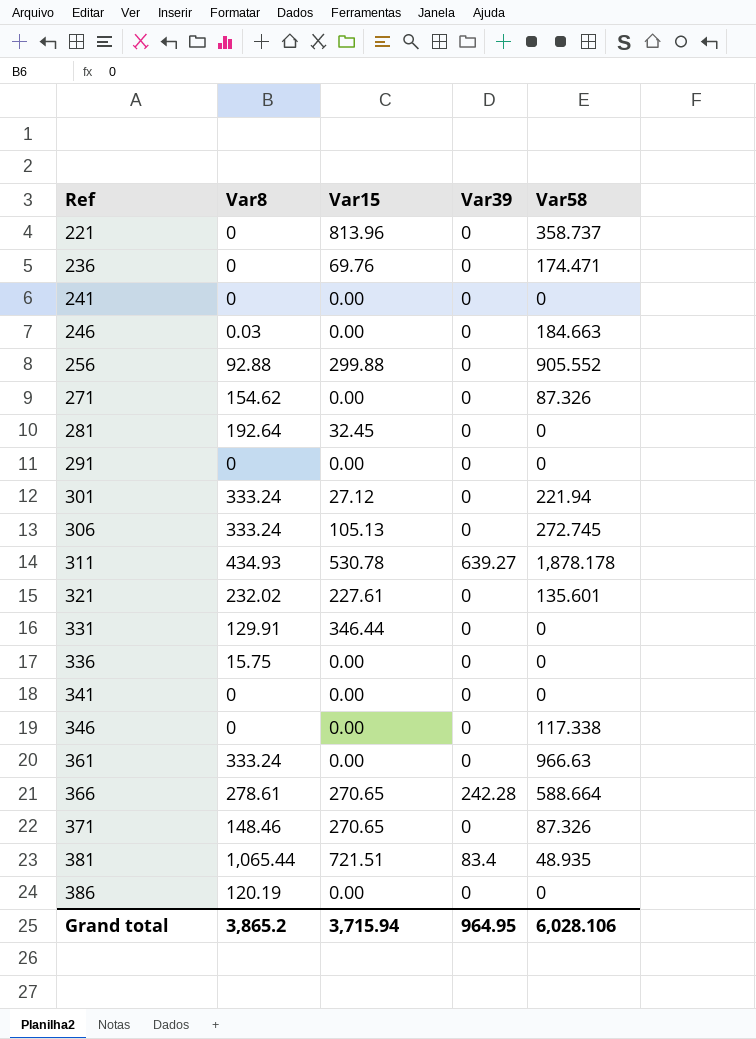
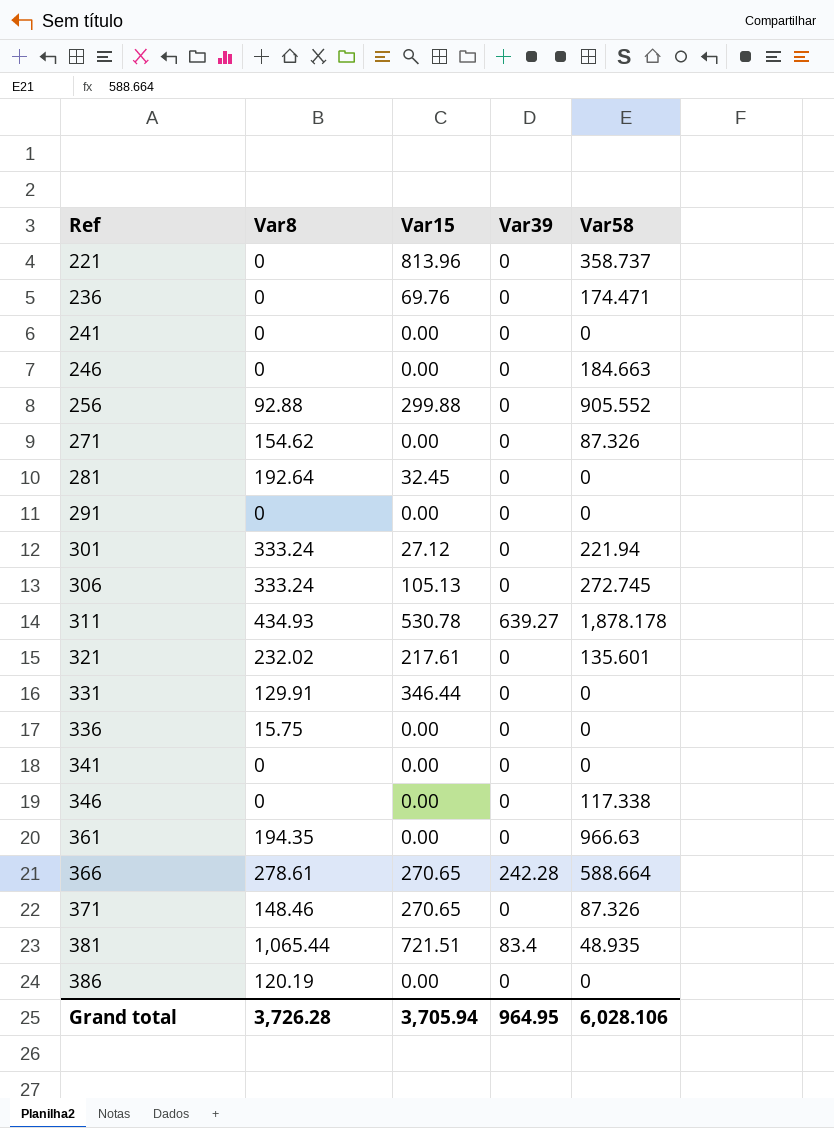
246 | Var8: 0.03 -> 0
321 | Var15: 227.61 -> 217.61
361 | Var8: 333.24 -> 194.35
Grand total | Var8: 3,865.2 -> 3,726.28
Grand total | Var15: 3,715.94 -> 3,705.94

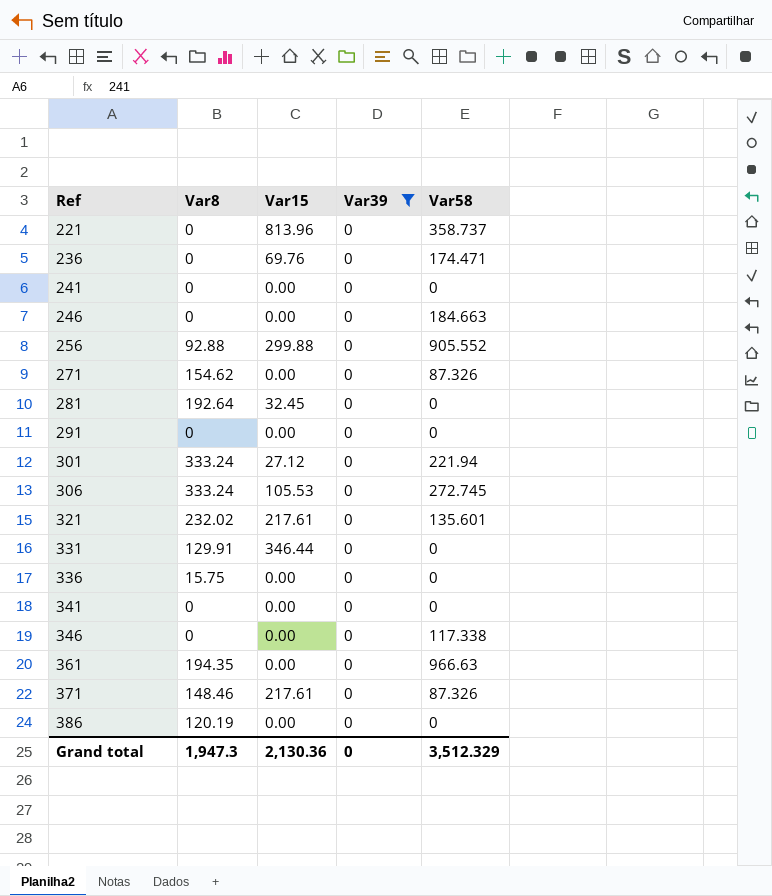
filter: none -> Var39 = 0
306 | Var15: 105.13 -> 105.53
371 | Var15: 270.65 -> 217.61
Grand total | Var8: 3,726.28 -> 1,947.3
Grand total | Var15: 3,705.94 -> 2,130.36
Grand total | Var39: 964.95 -> 0
Grand total | Var58: 6,028.106 -> 3,512.329

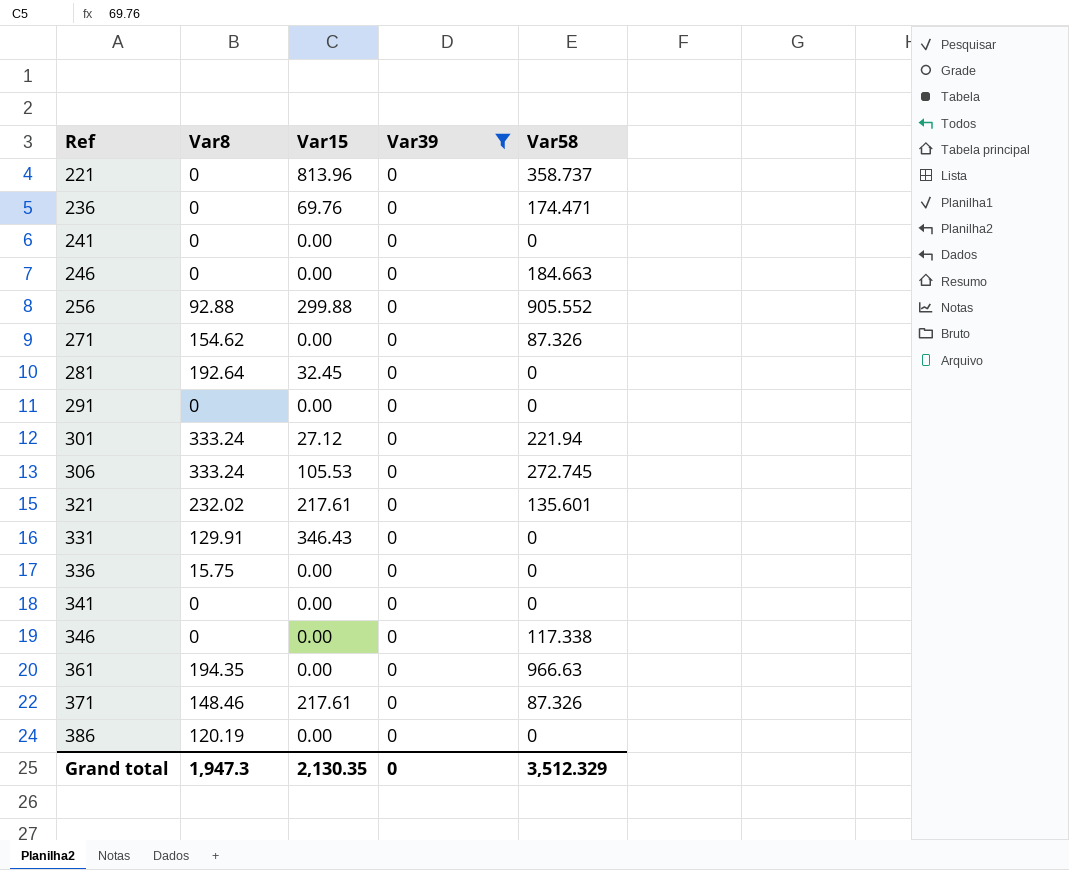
331 | Var15: 346.44 -> 346.43
Grand total | Var15: 2,130.36 -> 2,130.35

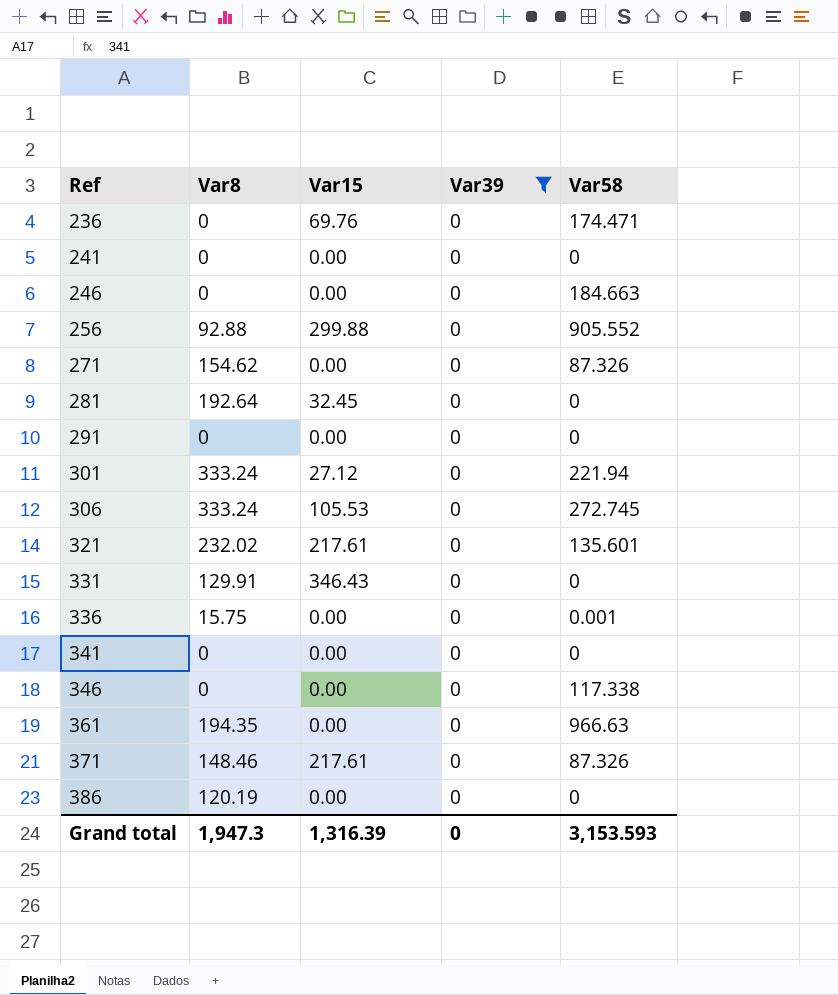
row 221: 0 | 813.96 | 0 | 358.737 -> none
336 | Var58: 0 -> 0.001
Grand total | Var15: 2,130.35 -> 1,316.39
Grand total | Var58: 3,512.329 -> 3,153.593

